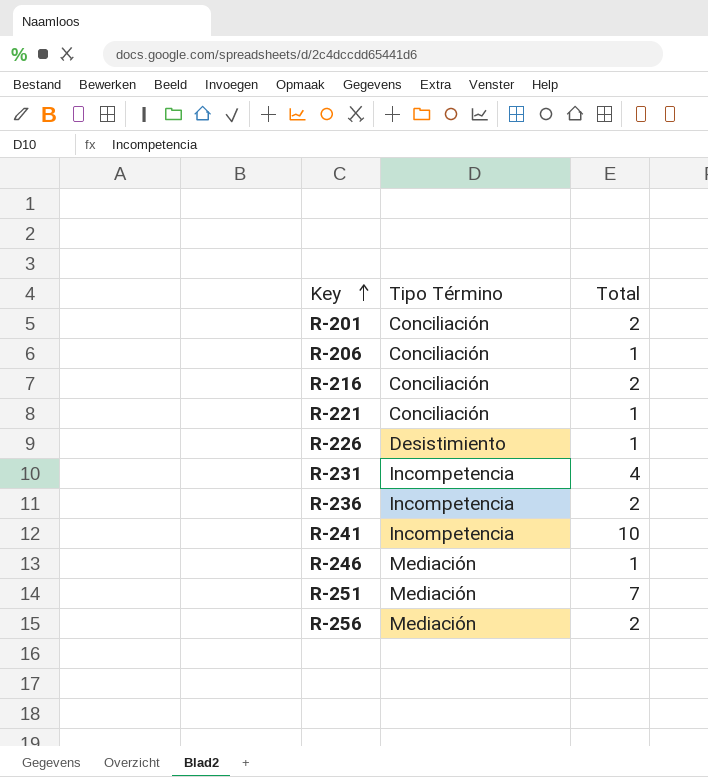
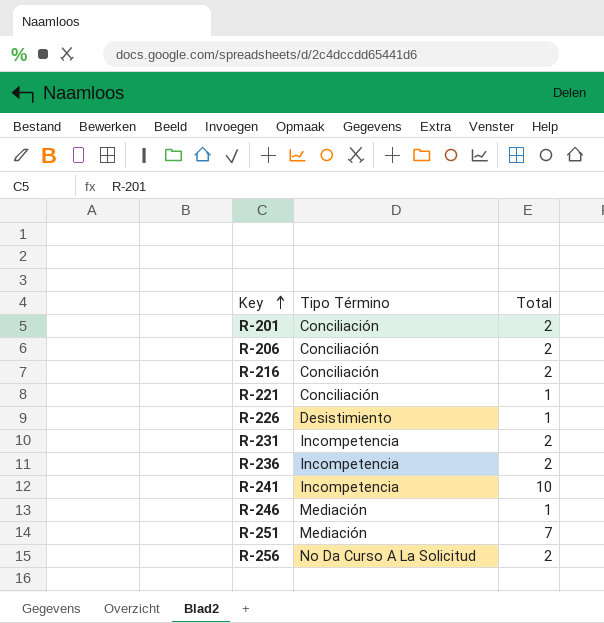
R-206 | Total: 1 -> 2
R-231 | Total: 4 -> 2
R-256 | Tipo Término: Mediación -> No Da Curso A La Solicitud

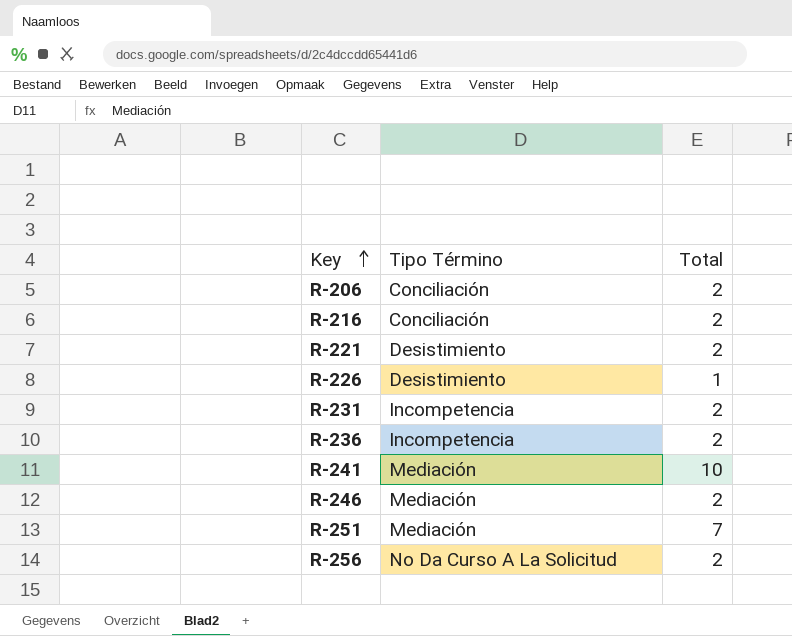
row R-201: Conciliación | 2 -> none
R-221 | Tipo Término: Conciliación -> Desistimiento
R-221 | Total: 1 -> 2
R-241 | Tipo Término: Incompetencia -> Mediación
R-246 | Total: 1 -> 2

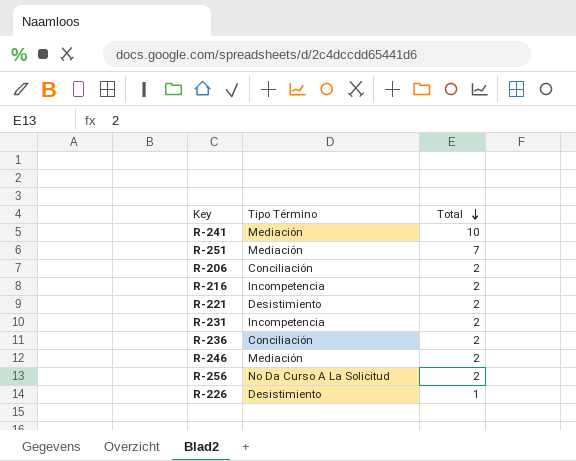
row order: Key ascending -> Total descending
R-216 | Tipo Término: Conciliación -> Incompetencia
R-236 | Tipo Término: Incompetencia -> Conciliación

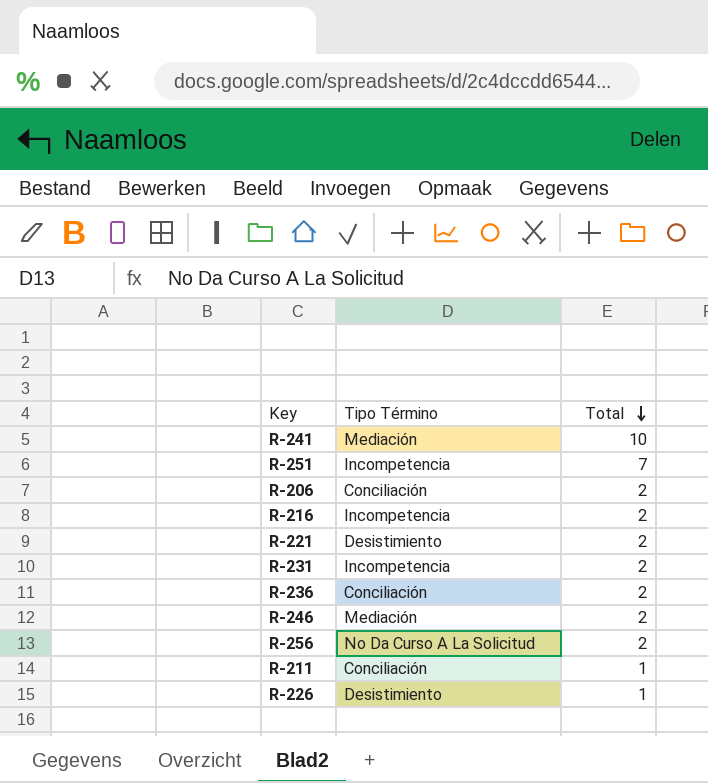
R-251 | Tipo Término: Mediación -> Incompetencia
row R-211: none -> Conciliación | 1

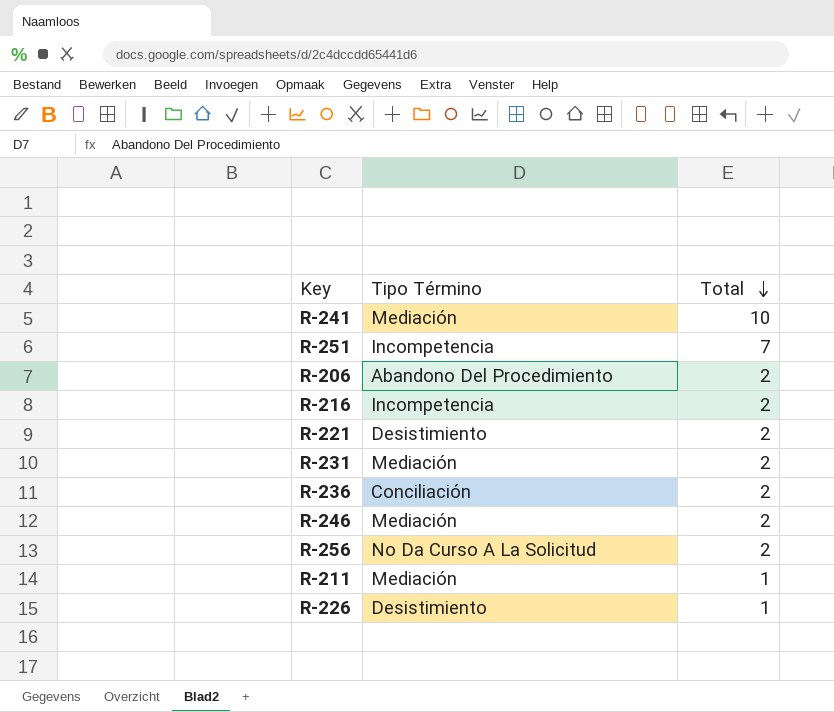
R-206 | Tipo Término: Conciliación -> Abandono Del Procedimiento
R-231 | Tipo Término: Incompetencia -> Mediación
R-211 | Tipo Término: Conciliación -> Mediación

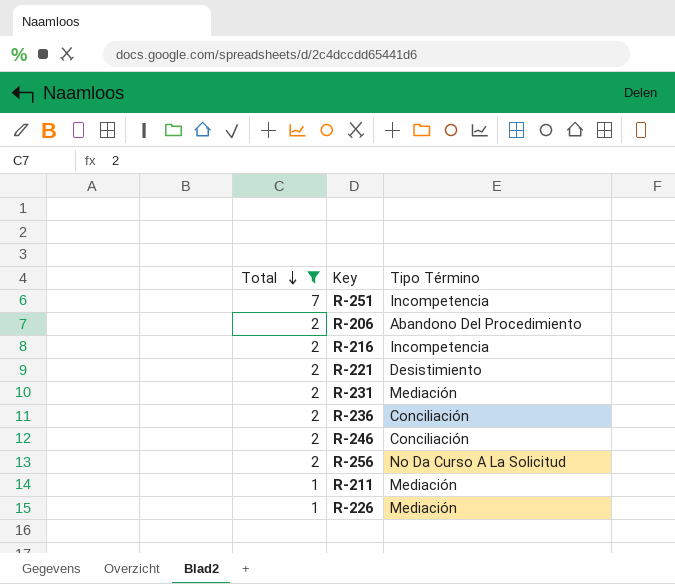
filter: none -> Total != 10
column Total | position: 3 -> 1
R-246 | Tipo Término: Mediación -> Conciliación
R-226 | Tipo Término: Desistimiento -> Mediación

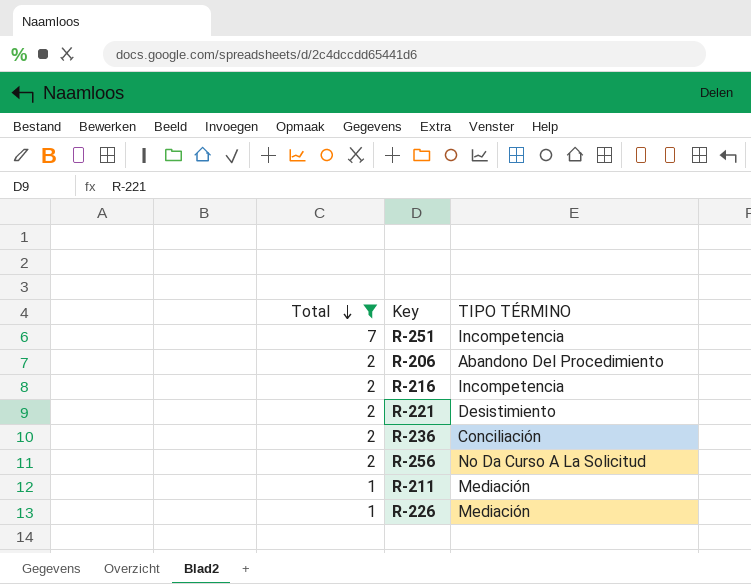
column name: Tipo Término -> TIPO TÉRMINO
row R-231: 2 | Mediación -> none
row R-246: 2 | Conciliación -> none

